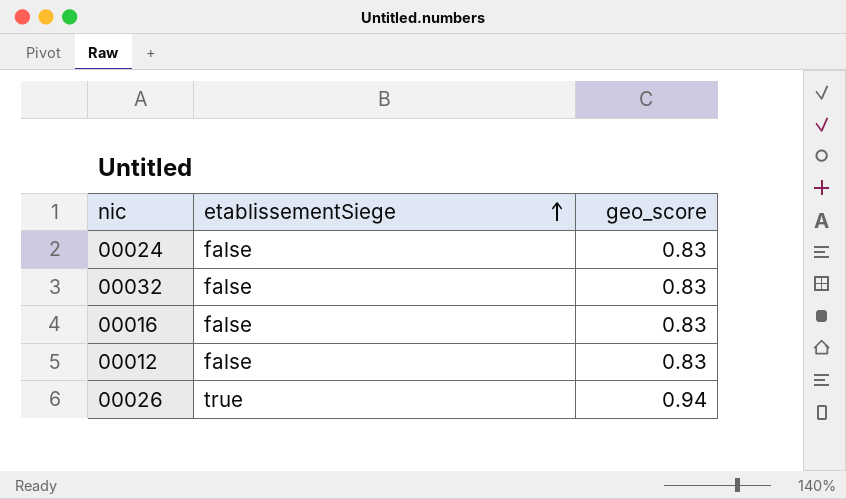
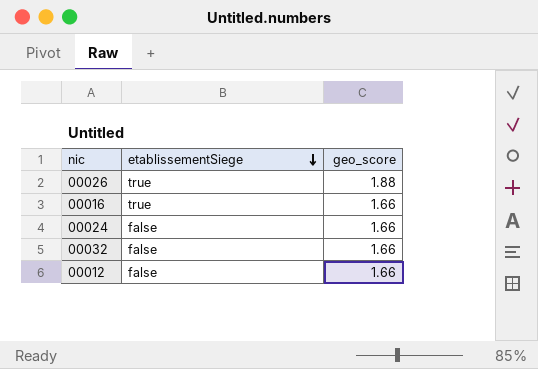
row order: etablissementSiege ascending -> etablissementSiege descending
00026 | geo_score: 0.94 -> 1.88
00016 | etablissementSiege: false -> true
00016 | geo_score: 0.83 -> 1.66
00024 | geo_score: 0.83 -> 1.66
00032 | geo_score: 0.83 -> 1.66
00012 | geo_score: 0.83 -> 1.66

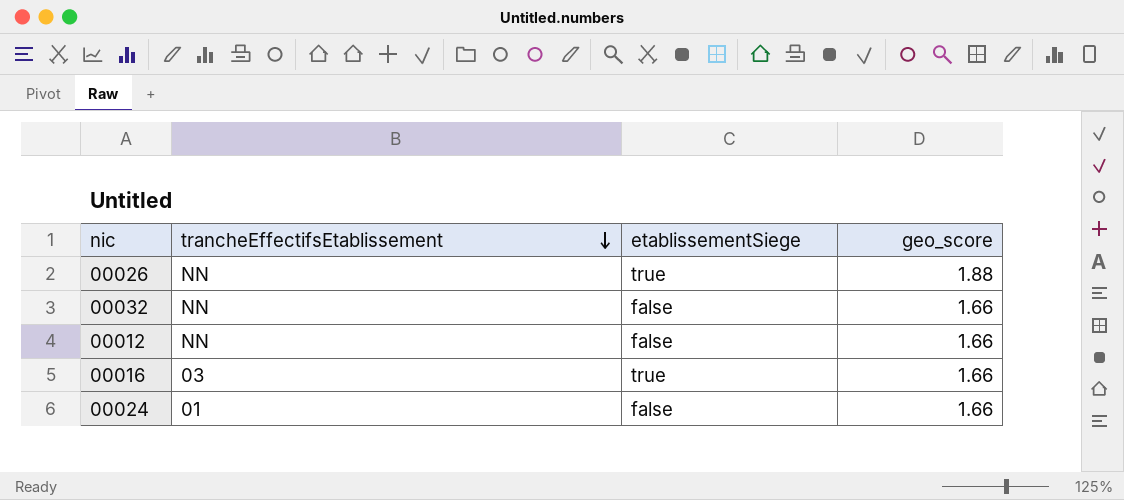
row order: etablissementSiege descending -> trancheEffectifsEtablissement descending
column trancheEffectifsEtablissement | position: none -> 2

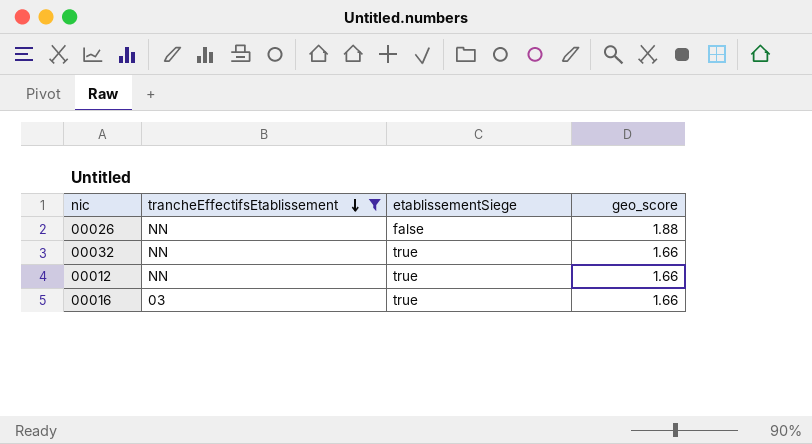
filter: none -> trancheEffectifsEtablissement != 01
00026 | etablissementSiege: true -> false
00032 | etablissementSiege: false -> true
00012 | etablissementSiege: false -> true

